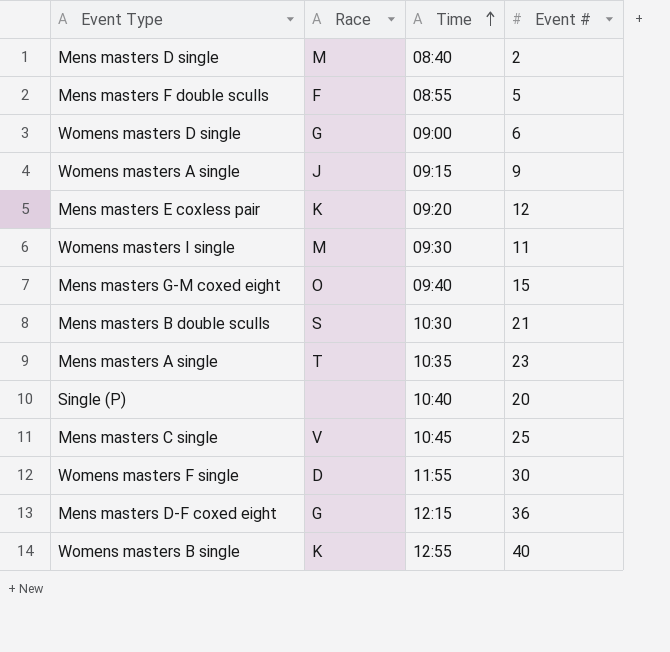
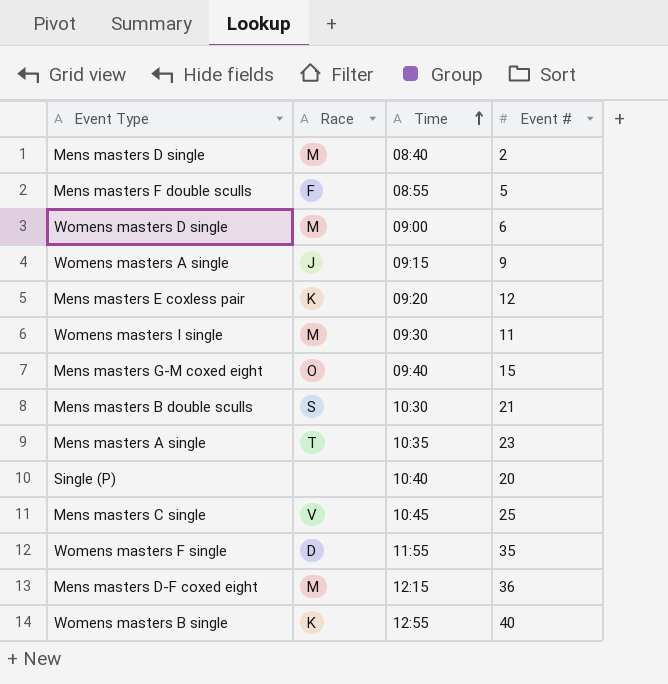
Womens masters D single | Race: G -> M
Womens masters F single | Event #: 30 -> 35
Mens masters D-F coxed eight | Race: G -> M

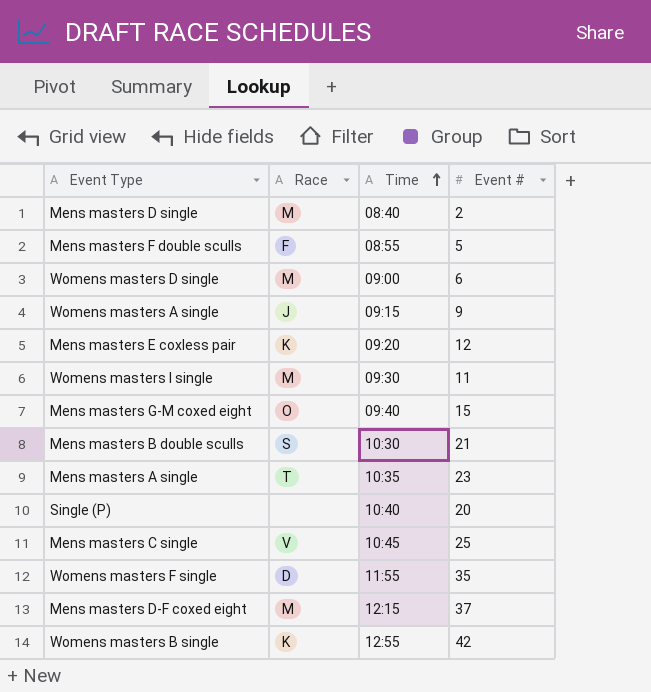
Mens masters D-F coxed eight | Event #: 36 -> 37
Womens masters B single | Event #: 40 -> 42

